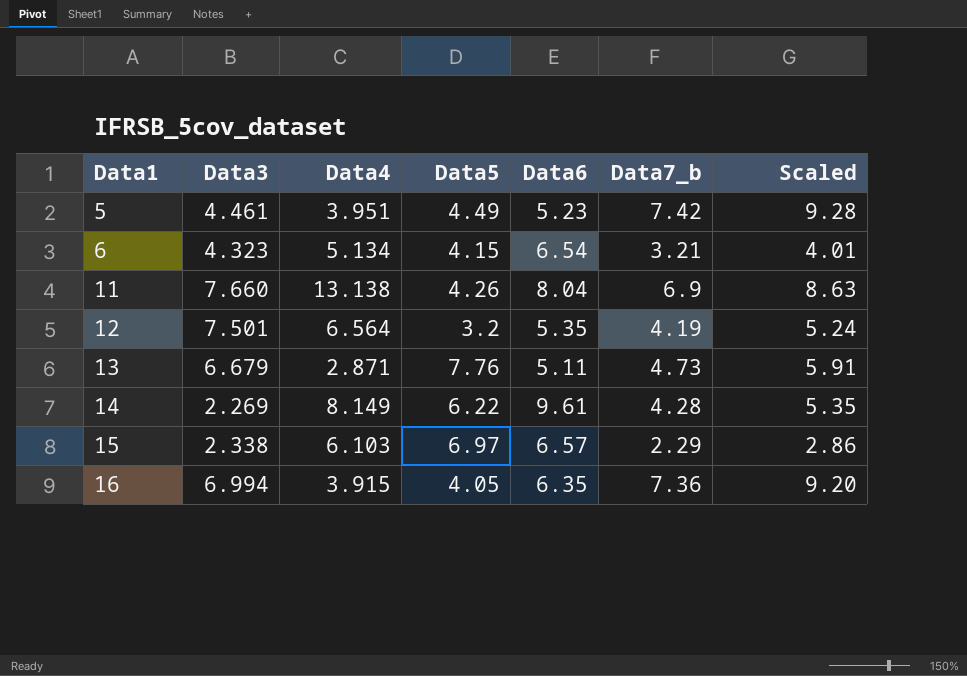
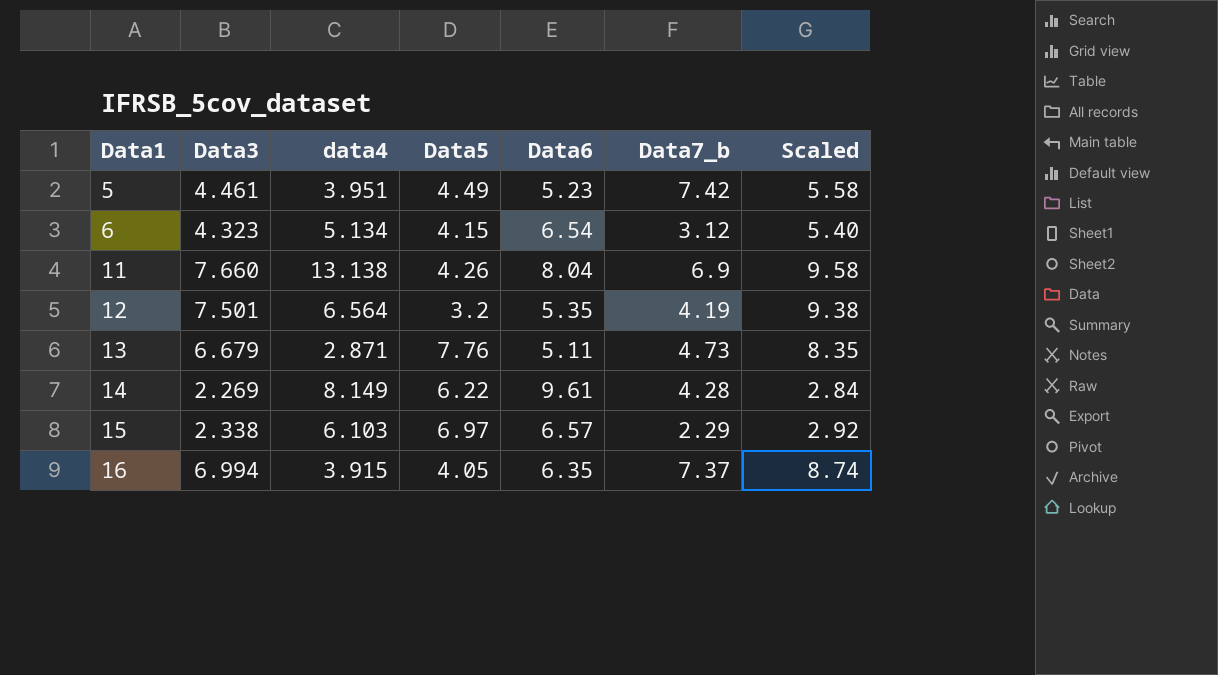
column name: Data4 -> data4
column Scaled | formula: [Data7_b] * 1.25 -> [Data3] * 1.25
6 | Data7_b: 3.21 -> 3.12
16 | Data7_b: 7.36 -> 7.37

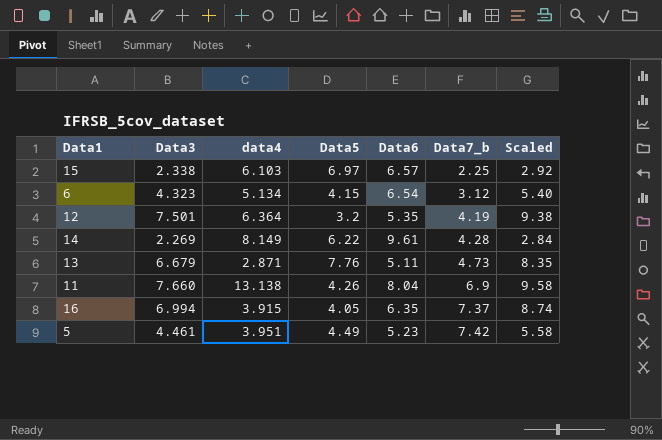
row order: Data1 ascending -> Data7_b ascending
15 | Data7_b: 2.29 -> 2.25
12 | data4: 6.564 -> 6.364

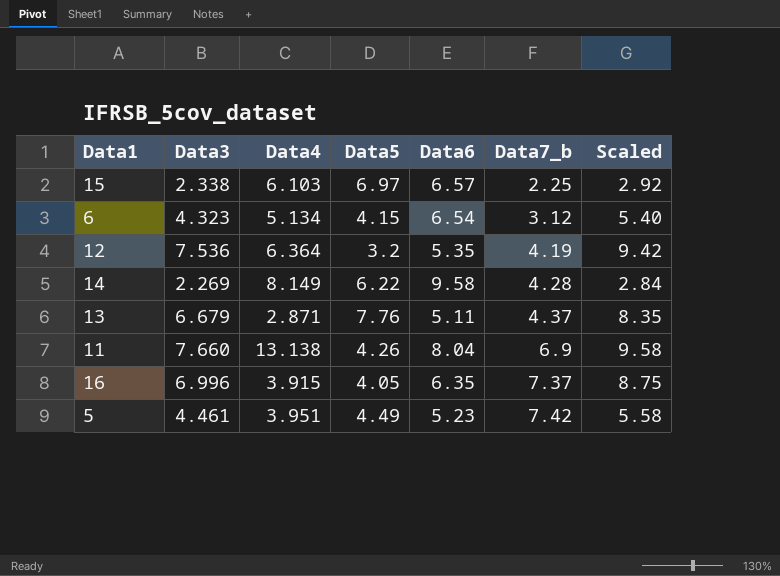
column name: data4 -> Data4
12 | Data3: 7.501 -> 7.536
12 | Scaled: 9.38 -> 9.42
14 | Data6: 9.61 -> 9.58
13 | Data7_b: 4.73 -> 4.37
16 | Data3: 6.994 -> 6.996
16 | Scaled: 8.74 -> 8.75

